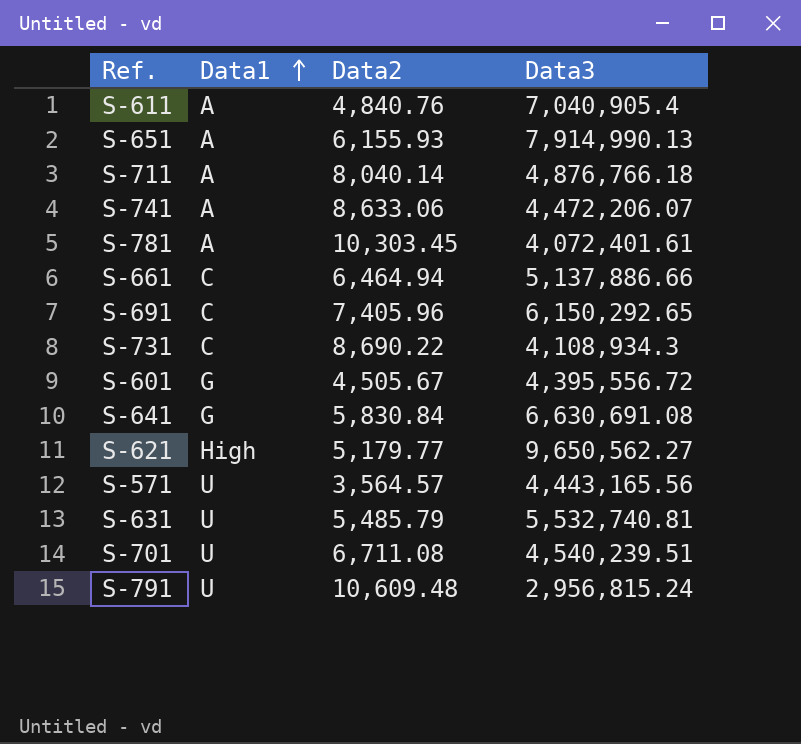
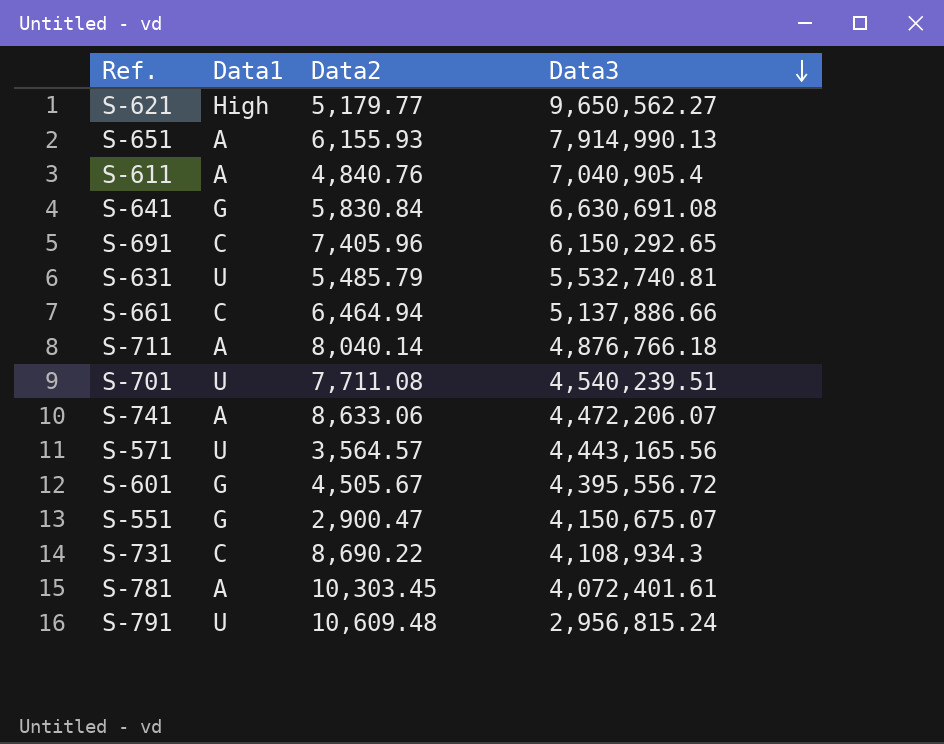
row order: Data1 ascending -> Data3 descending
S-701 | Data2: 6,711.08 -> 7,711.08
row S-551: none -> G | 2,900.47 | 4,150,675.07

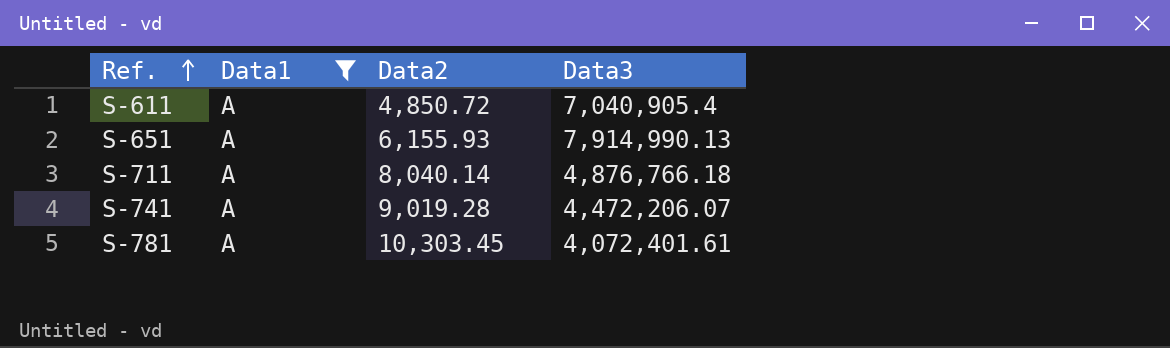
filter: none -> Data1 = A
row order: Data3 descending -> Ref. ascending
S-611 | Data2: 4,840.76 -> 4,850.72
S-741 | Data2: 8,633.06 -> 9,019.28

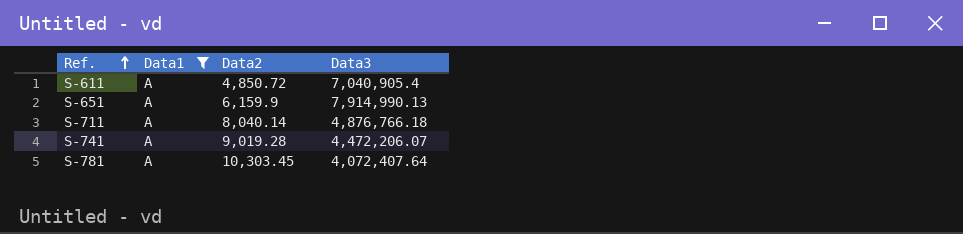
S-651 | Data2: 6,155.93 -> 6,159.9
S-781 | Data3: 4,072,401.61 -> 4,072,407.64

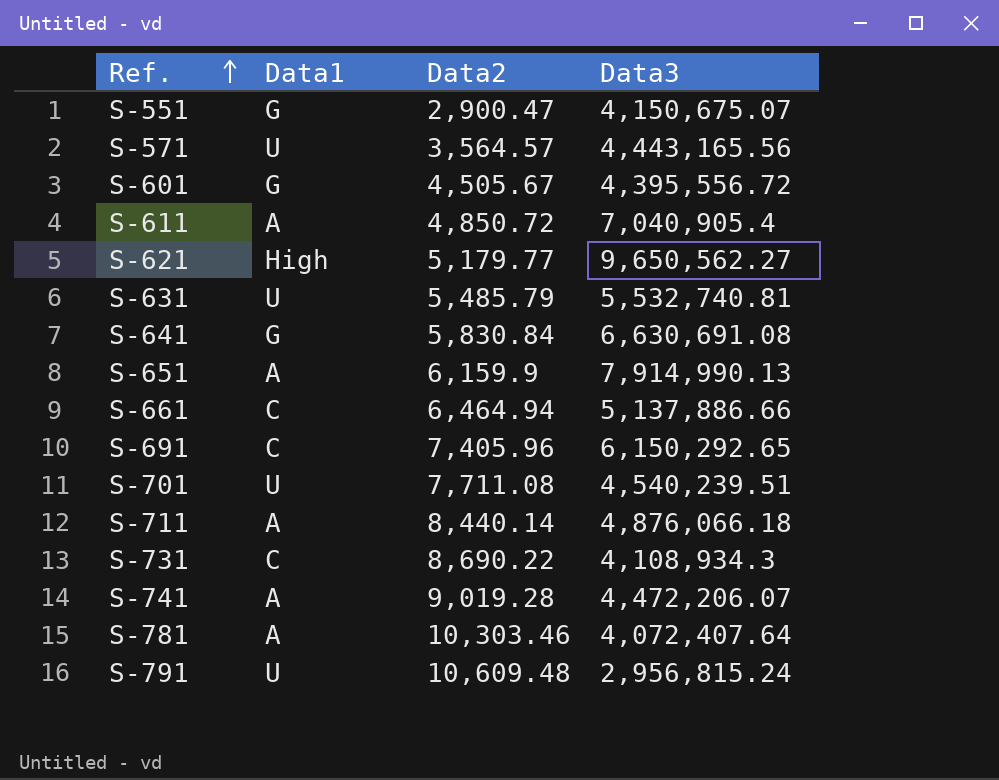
filter: Data1 = A -> none
S-711 | Data2: 8,040.14 -> 8,440.14
S-711 | Data3: 4,876,766.18 -> 4,876,066.18
S-781 | Data2: 10,303.45 -> 10,303.46

